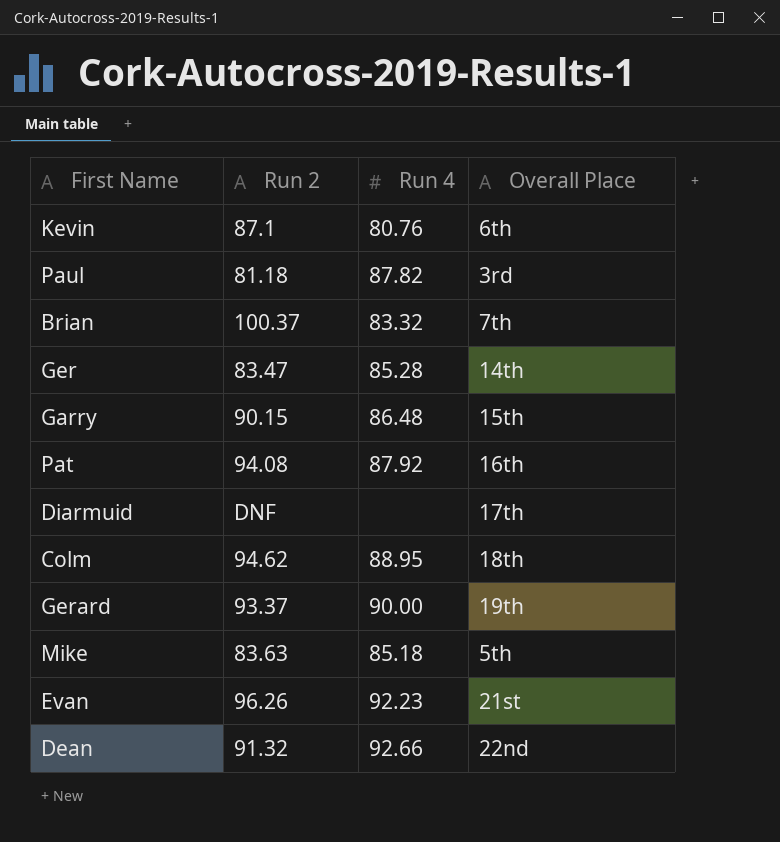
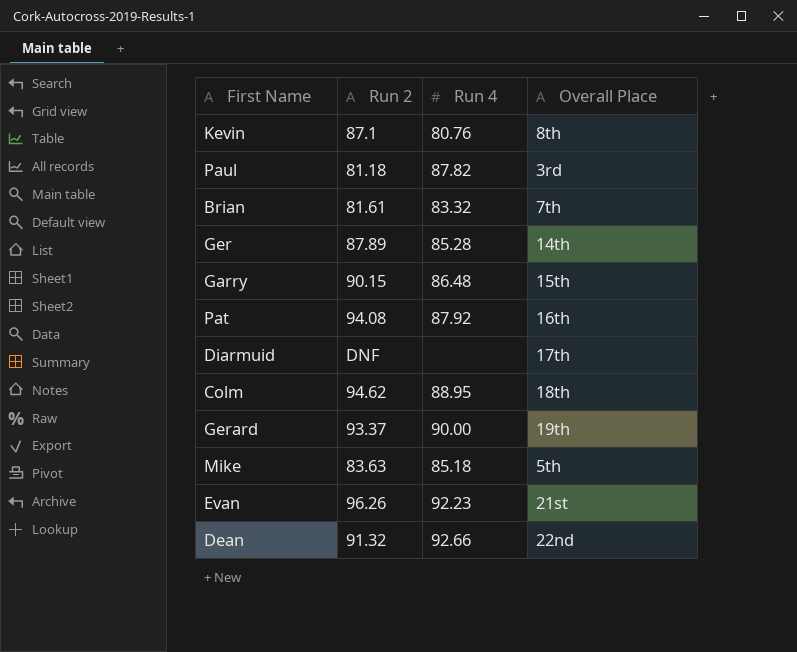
Kevin | Overall Place: 6th -> 8th
Brian | Run 2: 100.37 -> 81.61
Ger | Run 2: 83.47 -> 87.89

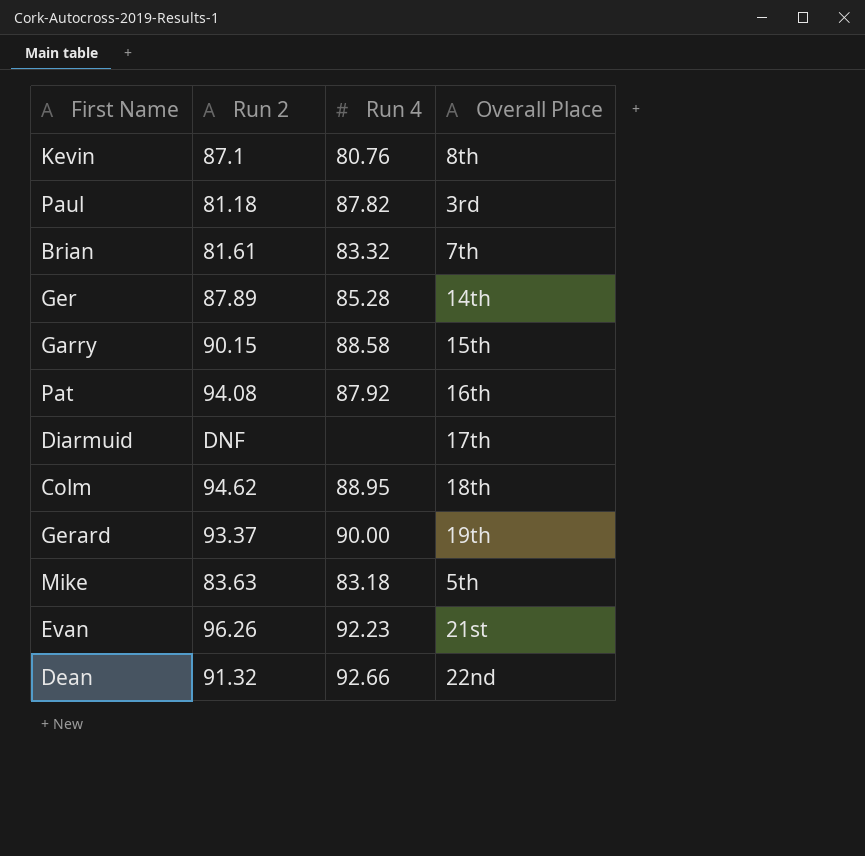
Garry | Run 4: 86.48 -> 88.58
Mike | Run 4: 85.18 -> 83.18

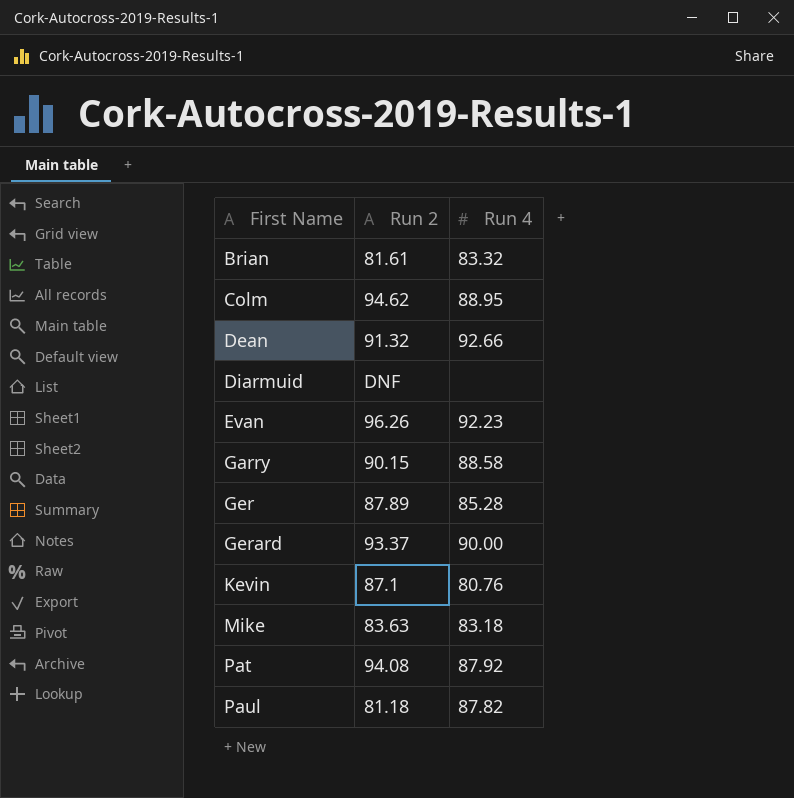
row order: none -> First Name ascending
column Overall Place | position: 4 -> none

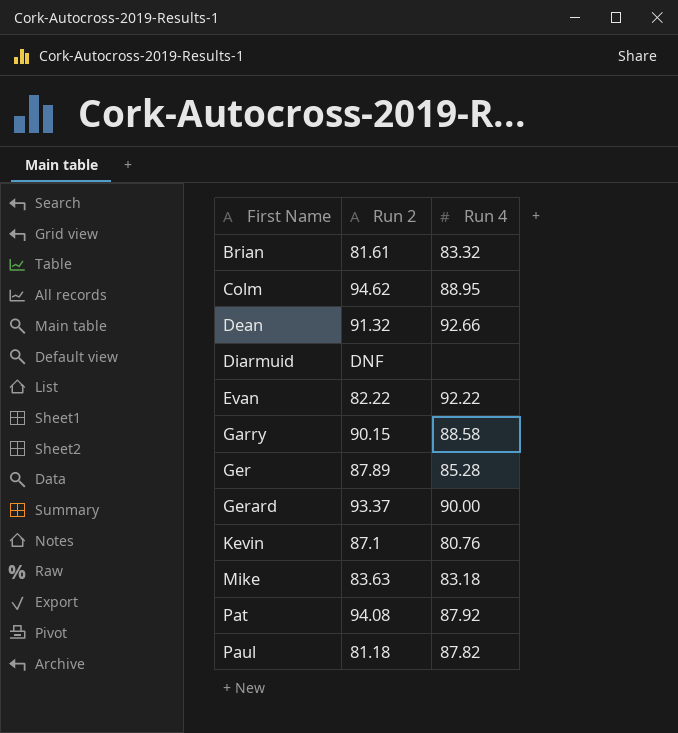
Evan | Run 2: 96.26 -> 82.22
Evan | Run 4: 92.23 -> 92.22

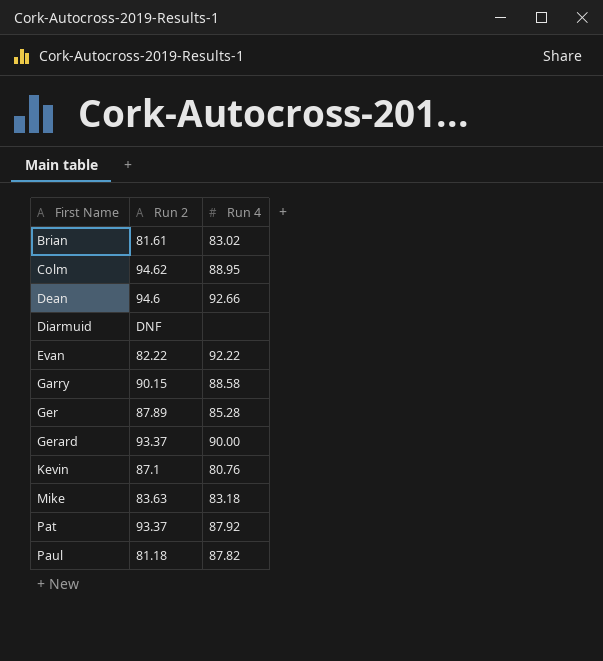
Brian | Run 4: 83.32 -> 83.02
Dean | Run 2: 91.32 -> 94.6
Pat | Run 2: 94.08 -> 93.37

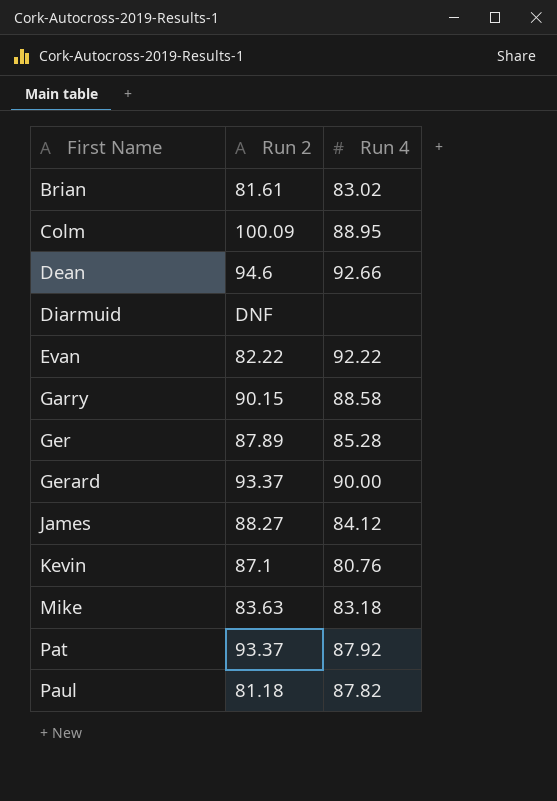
Colm | Run 2: 94.62 -> 100.09
row James: none -> 88.27 | 84.12

